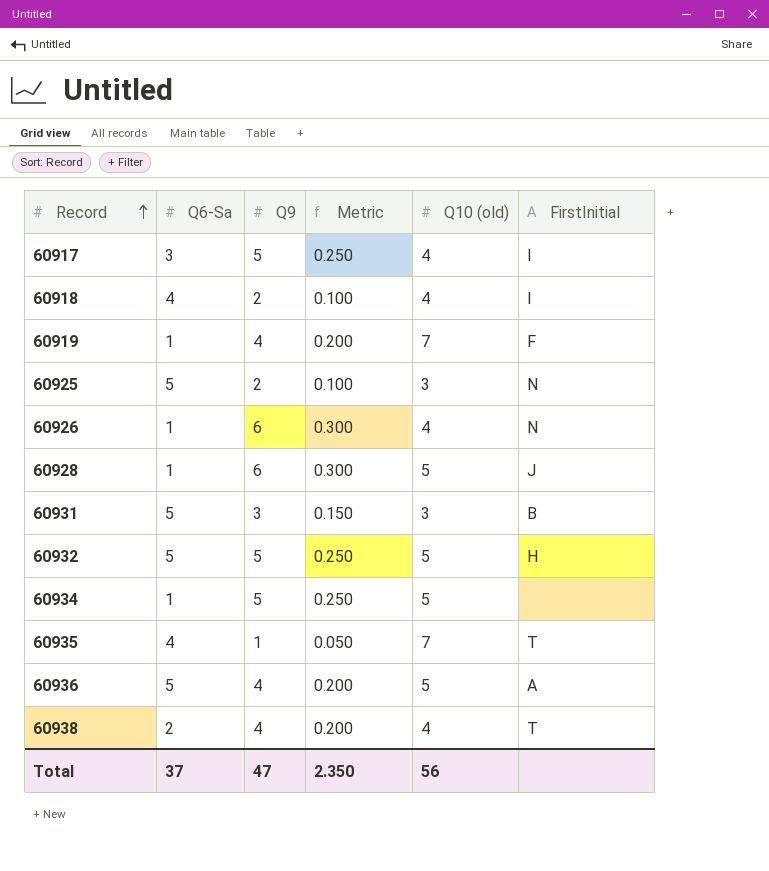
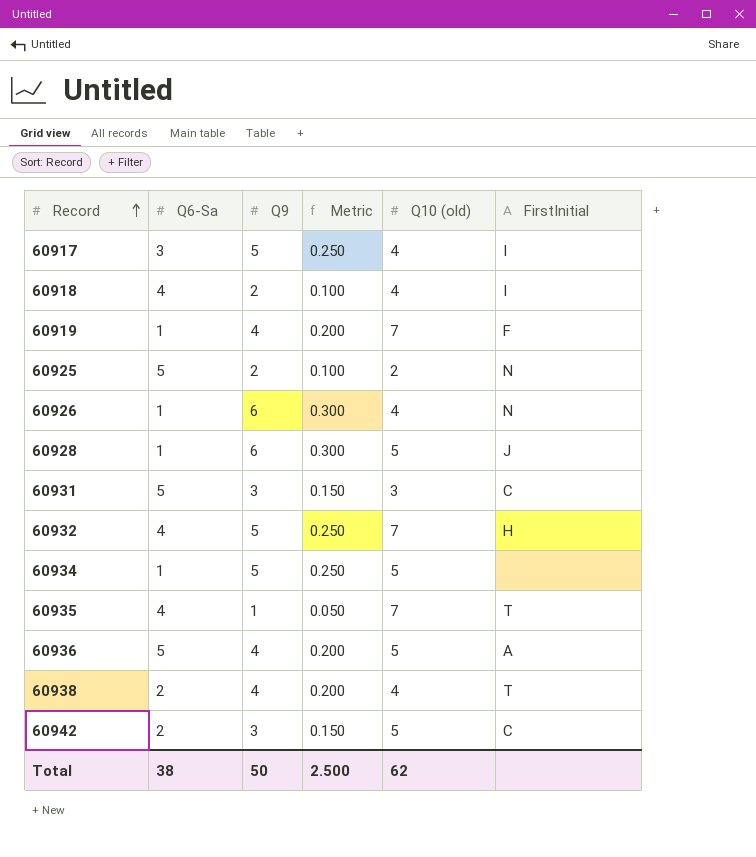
60925 | Q10 (old): 3 -> 2
60931 | FirstInitial: B -> C
60932 | Q6-Sa: 5 -> 4
60932 | Q10 (old): 5 -> 7
row 60942: none -> 2 | 3 | 0.150 | 5 | C
Total | Q6-Sa: 37 -> 38
Total | Q9: 47 -> 50
Total | Metric: 2.350 -> 2.500
Total | Q10 (old): 56 -> 62

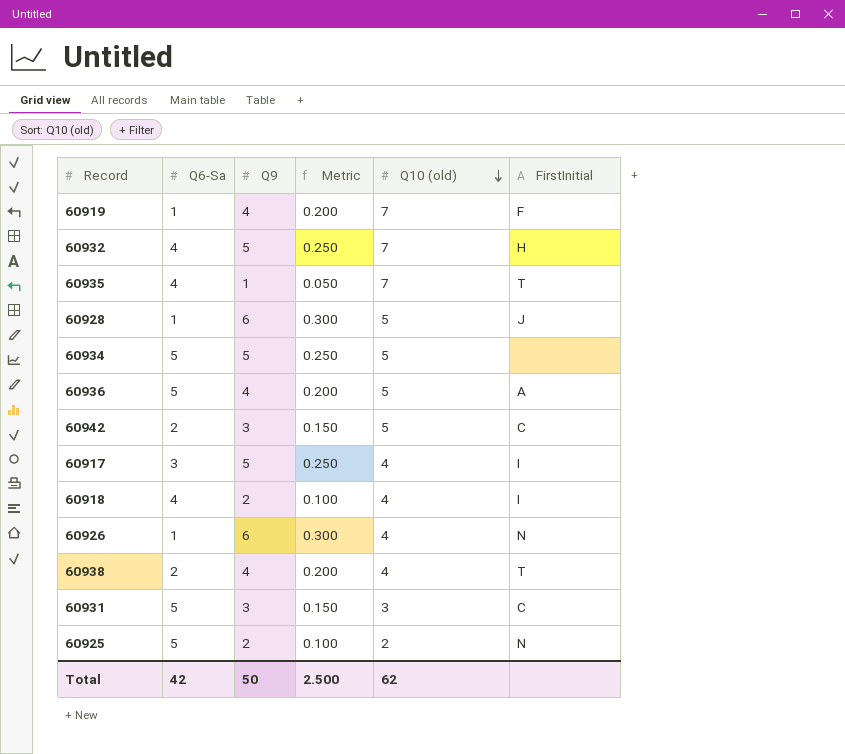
row order: Record ascending -> Q10 (old) descending
60934 | Q6-Sa: 1 -> 5
Total | Q6-Sa: 38 -> 42

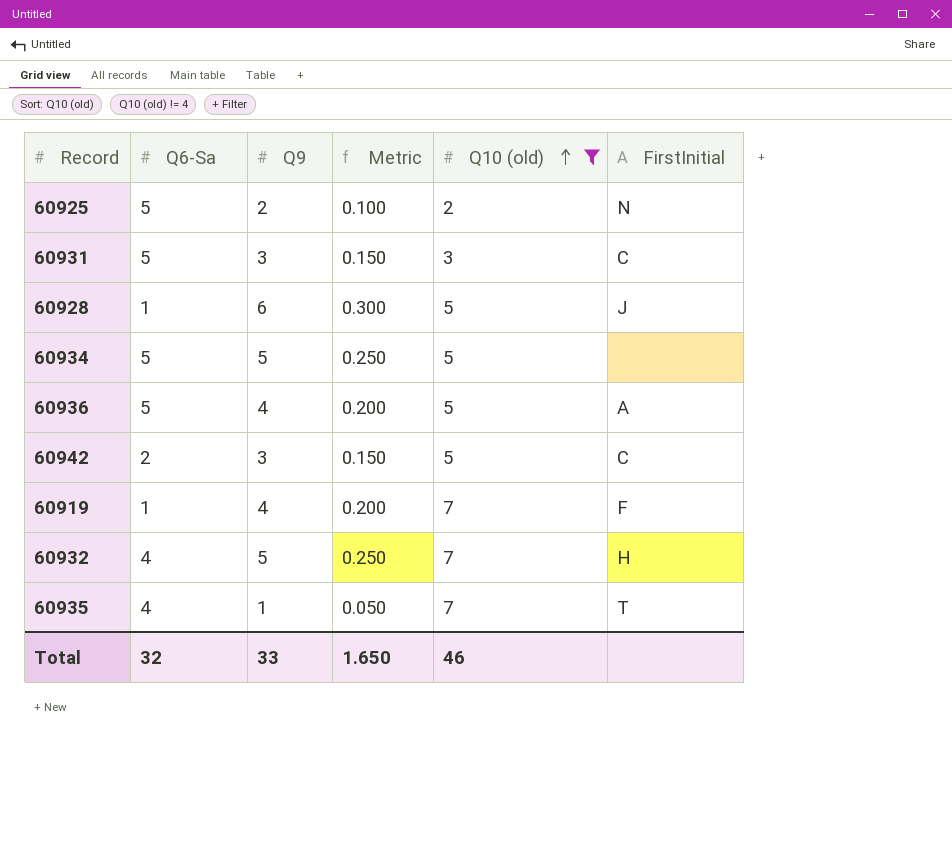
filter: none -> Q10 (old) != 4
row order: Q10 (old) descending -> Q10 (old) ascending
Total | Q6-Sa: 42 -> 32
Total | Q9: 50 -> 33
Total | Metric: 2.500 -> 1.650
Total | Q10 (old): 62 -> 46

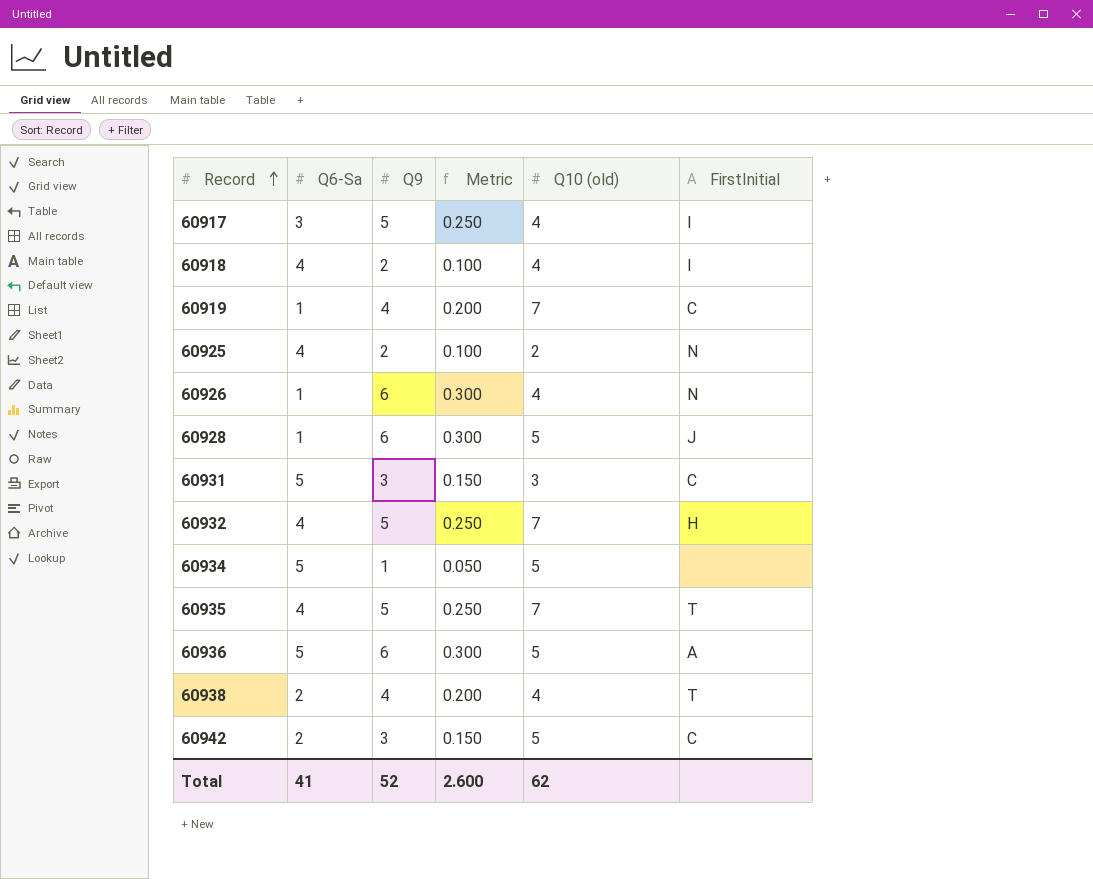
filter: Q10 (old) != 4 -> none
row order: Q10 (old) ascending -> Record ascending
60919 | FirstInitial: F -> C
60925 | Q6-Sa: 5 -> 4
60934 | Q9: 5 -> 1
60934 | Metric: 0.250 -> 0.050
60935 | Q9: 1 -> 5
60935 | Metric: 0.050 -> 0.250
60936 | Q9: 4 -> 6
60936 | Metric: 0.200 -> 0.300
Total | Q6-Sa: 32 -> 41
Total | Q9: 33 -> 52
Total | Metric: 1.650 -> 2.600
Total | Q10 (old): 46 -> 62

